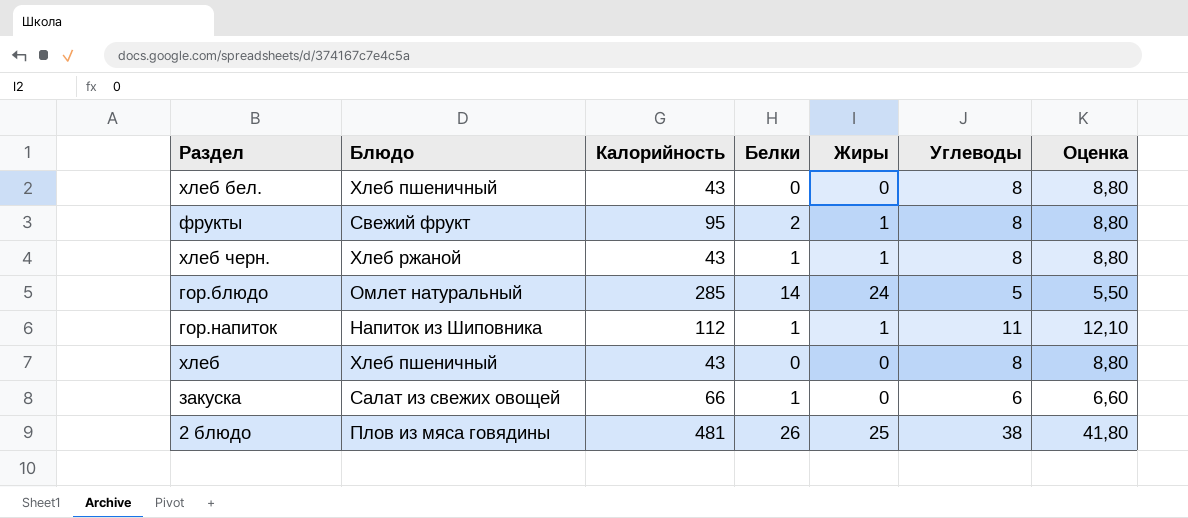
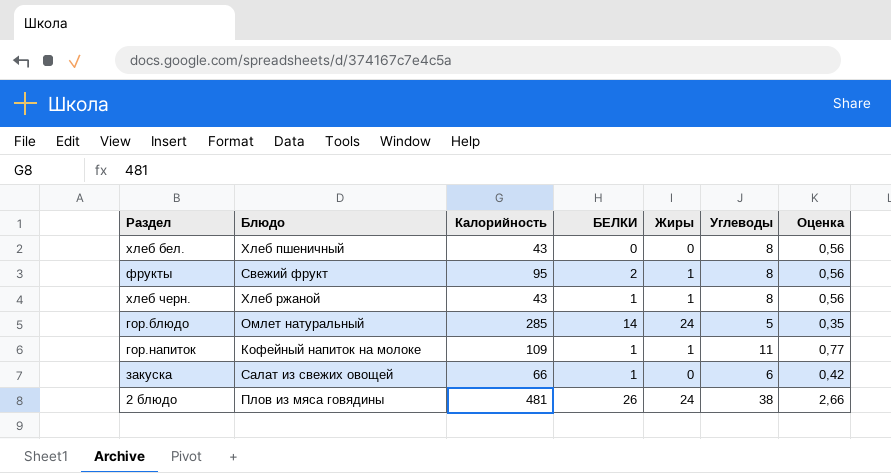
column name: Белки -> БЕЛКИ
column Оценка | formula: [Углеводы] * 1,1 -> [Углеводы] * 0,07
row хлеб: Хлеб пшеничный | 43 | 0 | 0 | 8 | 8,80 -> none
гор.напиток | Блюдо: Напиток из Шиповника -> Кофейный напиток на молоке
гор.напиток | Калорийность: 112 -> 109
2 блюдо | Жиры: 25 -> 24

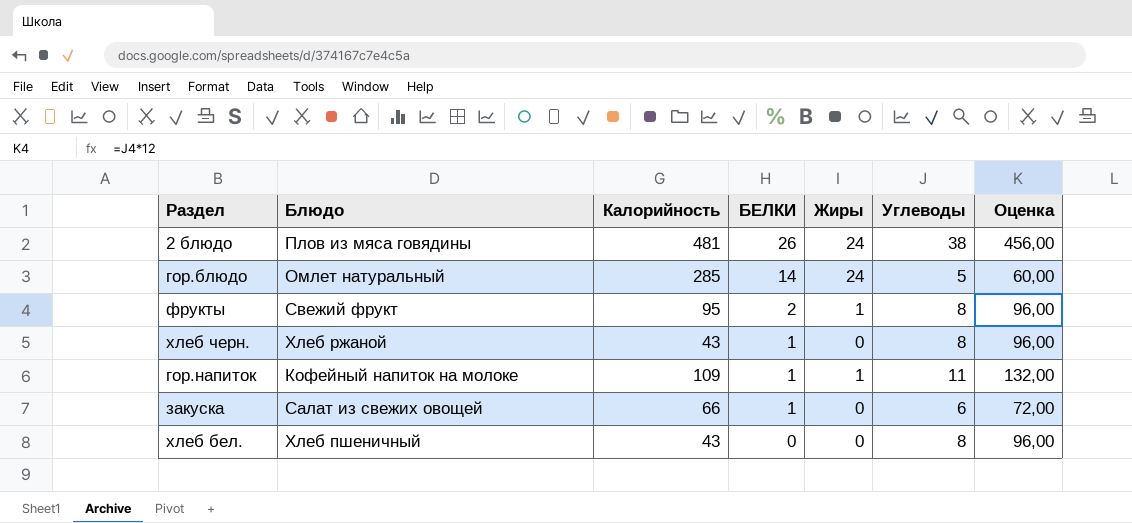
row order: none -> БЕЛКИ descending
column Оценка | formula: [Углеводы] * 0,07 -> [Углеводы] * 12
хлеб черн. | Жиры: 1 -> 0

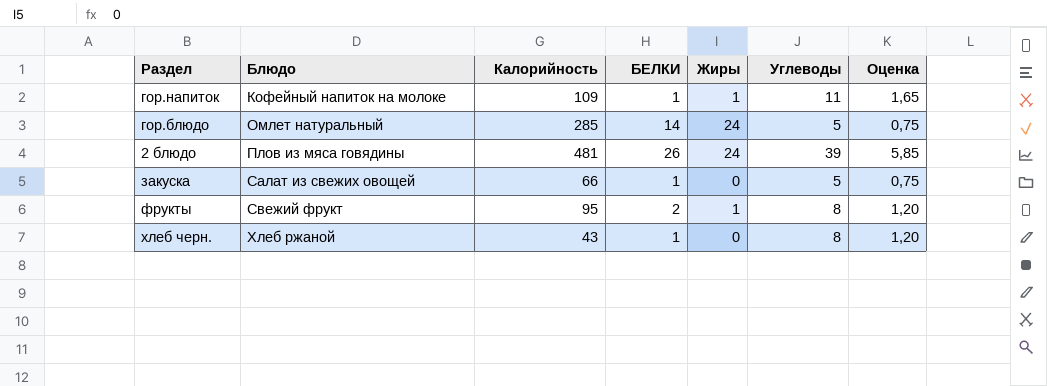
row order: БЕЛКИ descending -> Блюдо ascending
column Оценка | formula: [Углеводы] * 12 -> [Углеводы] * 0,15
row хлеб бел.: Хлеб пшеничный | 43 | 0 | 0 | 8 | 96,00 -> none
2 блюдо | Углеводы: 38 -> 39
закуска | Углеводы: 6 -> 5

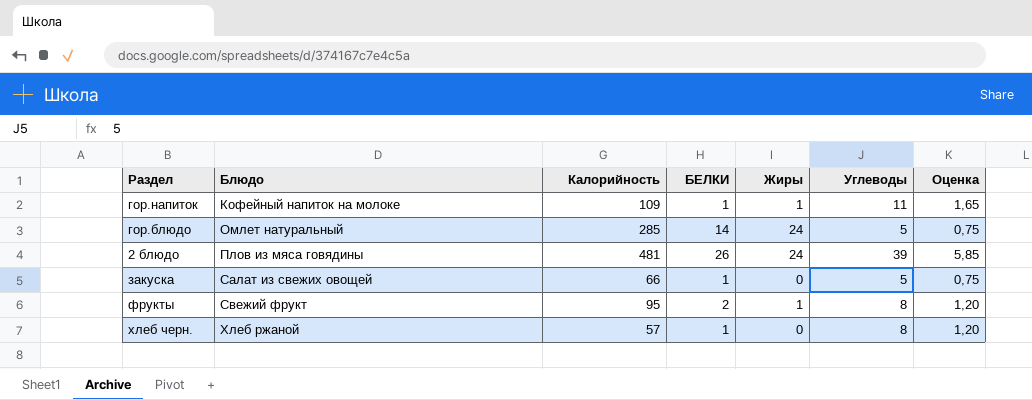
хлеб черн. | Калорийность: 43 -> 57

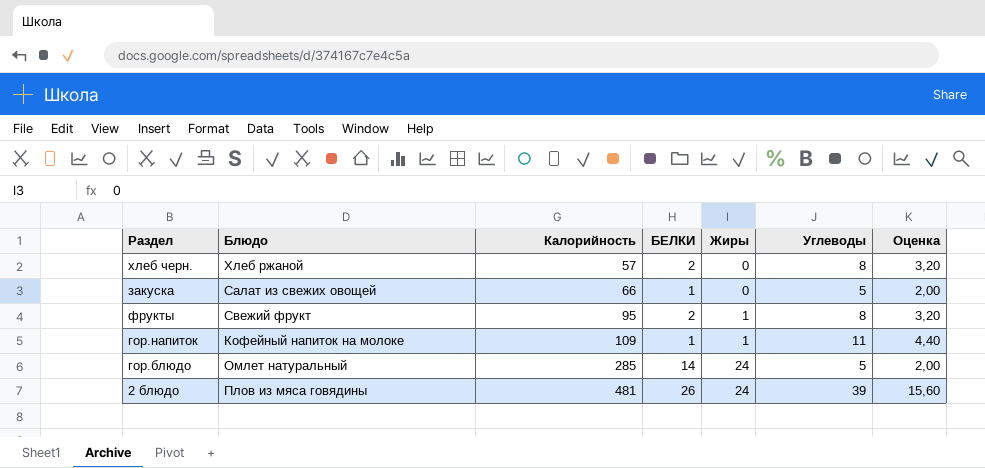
row order: Блюдо ascending -> Калорийность ascending
column Оценка | formula: [Углеводы] * 0,15 -> [Углеводы] * 0,4
хлеб черн. | БЕЛКИ: 1 -> 2

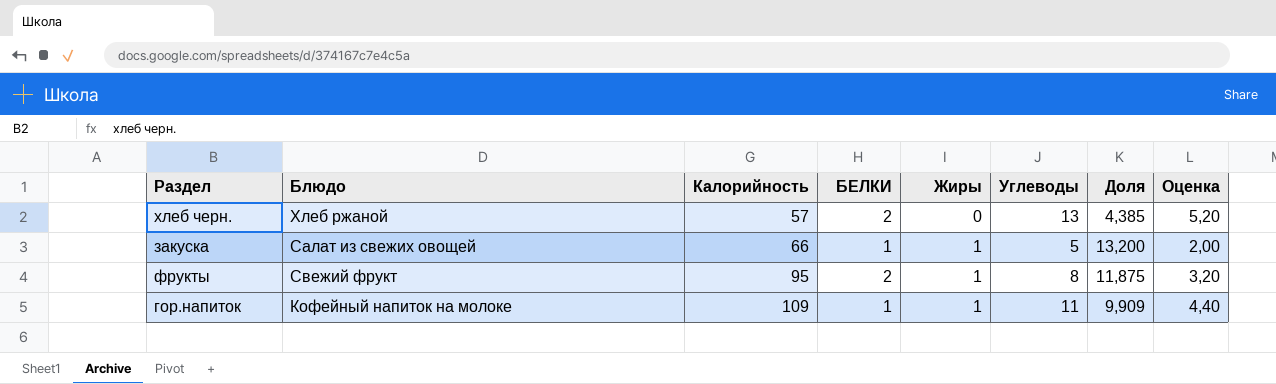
column Доля | formula: none -> [Калорийность] / [Углеводы]
row гор.блюдо: Омлет натуральный | 285 | 14 | 24 | 5 | 2,00 -> none
row 2 блюдо: Плов из мяса говядины | 481 | 26 | 24 | 39 | 15,60 -> none
хлеб черн. | Углеводы: 8 -> 13
хлеб черн. | Оценка: 3,20 -> 5,20
закуска | Жиры: 0 -> 1

